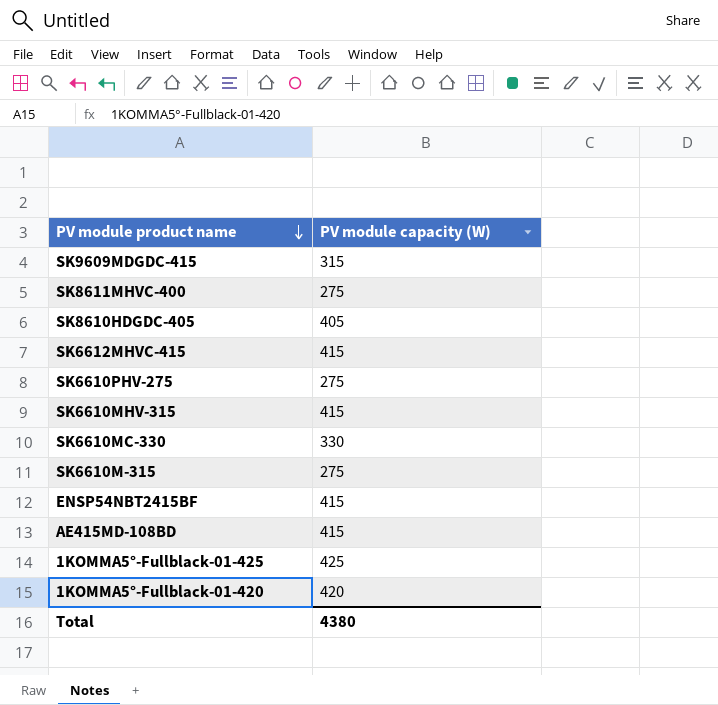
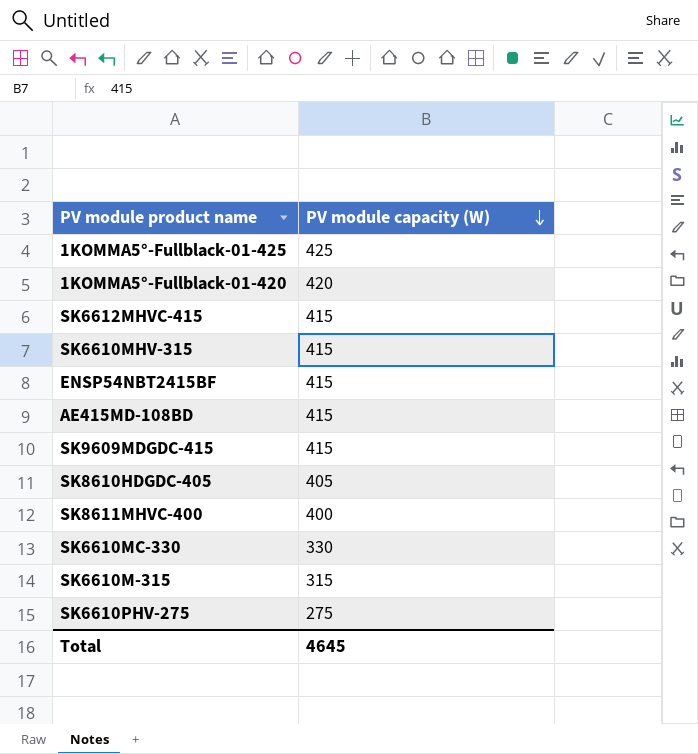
row order: PV module product name descending -> PV module capacity (W) descending
SK9609MDGDC-415 | PV module capacity (W): 315 -> 415
SK8611MHVC-400 | PV module capacity (W): 275 -> 400
SK6610M-315 | PV module capacity (W): 275 -> 315
Total | PV module capacity (W): 4380 -> 4645

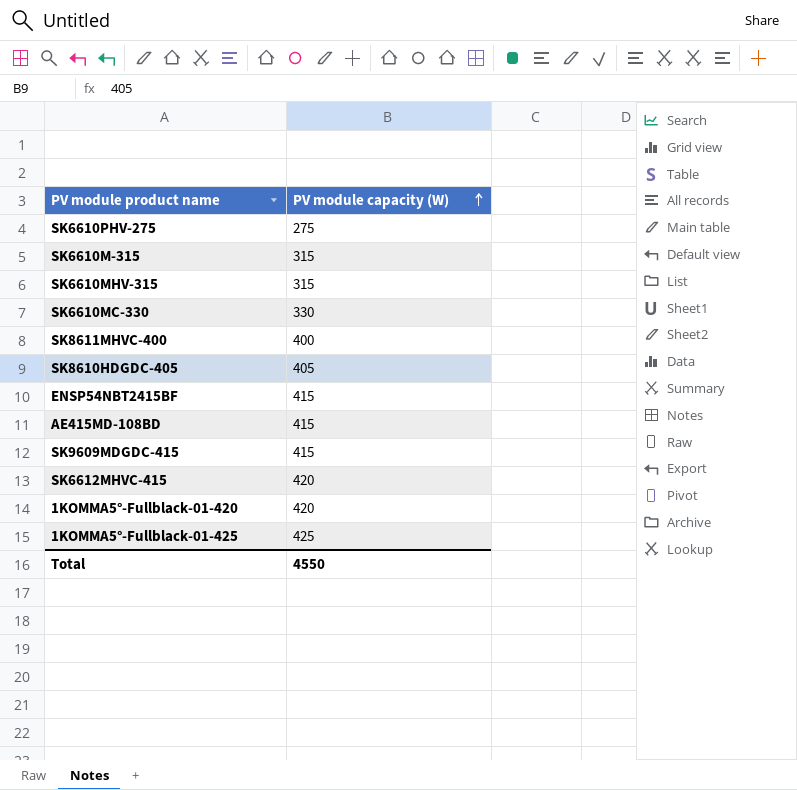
row order: PV module capacity (W) descending -> PV module capacity (W) ascending
SK6610MHV-315 | PV module capacity (W): 415 -> 315
SK6612MHVC-415 | PV module capacity (W): 415 -> 420
Total | PV module capacity (W): 4645 -> 4550

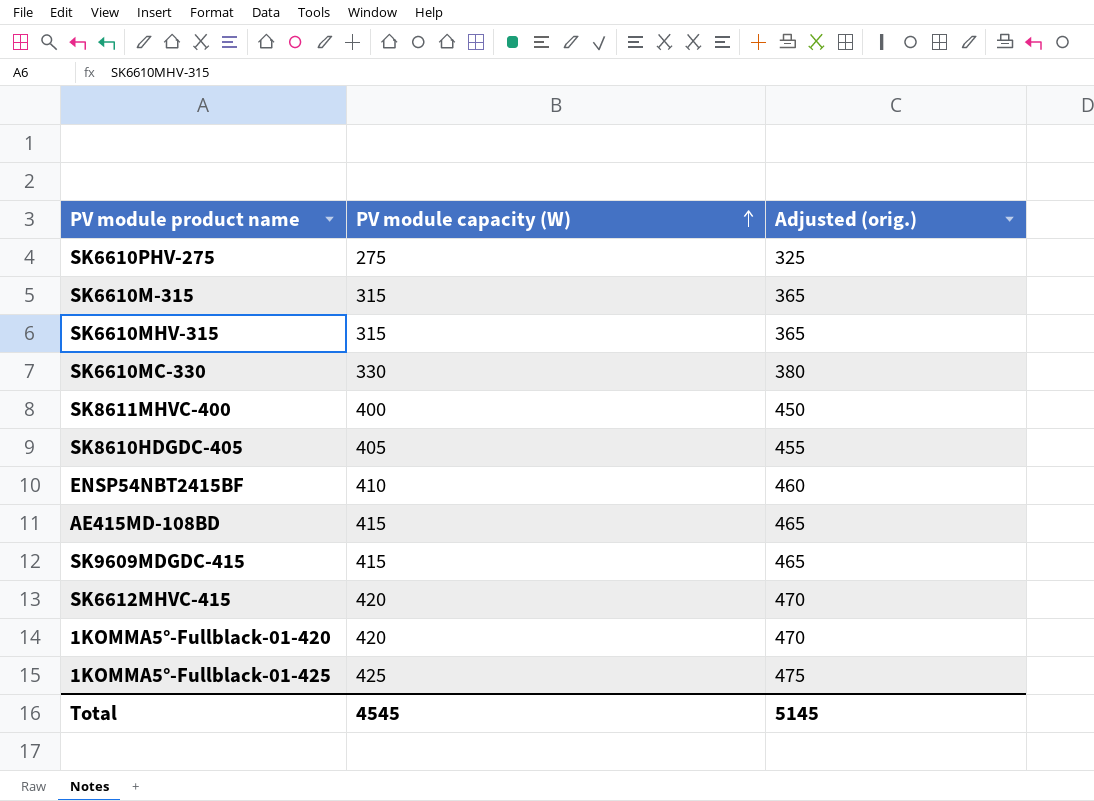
column Adjusted (orig.) | formula: none -> [PV module capacity (W)] + 50
ENSP54NBT2415BF | PV module capacity (W): 415 -> 410
Total | PV module capacity (W): 4550 -> 4545

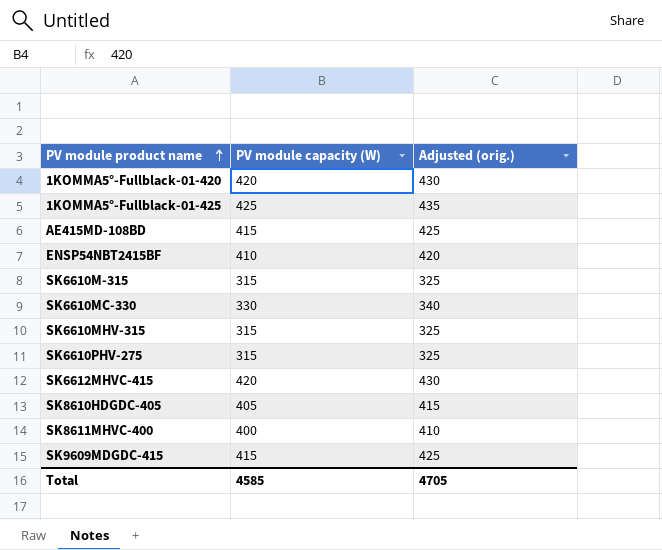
row order: PV module capacity (W) ascending -> PV module product name ascending
column Adjusted (orig.) | formula: [PV module capacity (W)] + 50 -> [PV module capacity (W)] + 10
SK6610PHV-275 | PV module capacity (W): 275 -> 315
Total | PV module capacity (W): 4545 -> 4585
Total | Adjusted (orig.): 5145 -> 4705

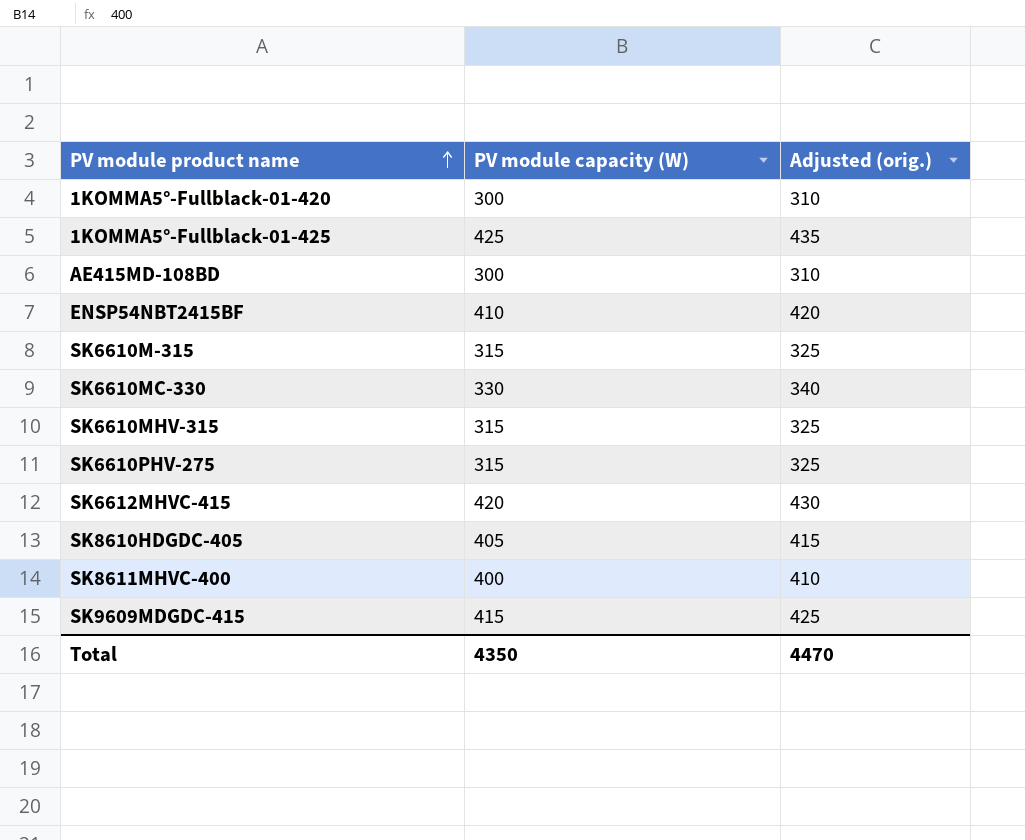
1KOMMA5°-Fullblack-01-420 | PV module capacity (W): 420 -> 300
1KOMMA5°-Fullblack-01-420 | Adjusted (orig.): 430 -> 310
AE415MD-108BD | PV module capacity (W): 415 -> 300
AE415MD-108BD | Adjusted (orig.): 425 -> 310
Total | PV module capacity (W): 4585 -> 4350
Total | Adjusted (orig.): 4705 -> 4470

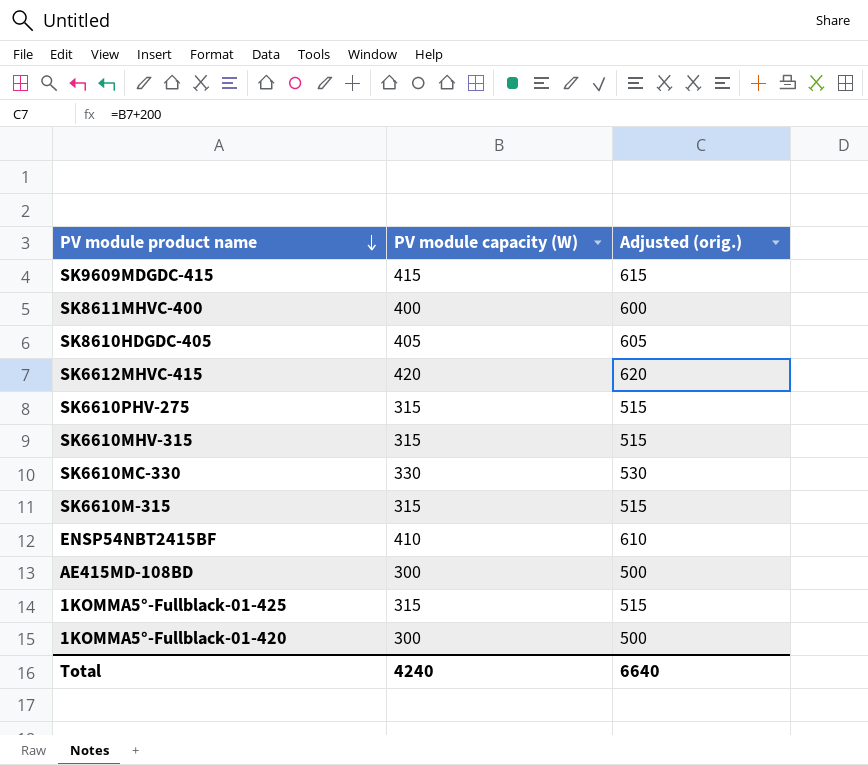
row order: PV module product name ascending -> PV module product name descending
column Adjusted (orig.) | formula: [PV module capacity (W)] + 10 -> [PV module capacity (W)] + 200
1KOMMA5°-Fullblack-01-425 | PV module capacity (W): 425 -> 315
Total | PV module capacity (W): 4350 -> 4240
Total | Adjusted (orig.): 4470 -> 6640

